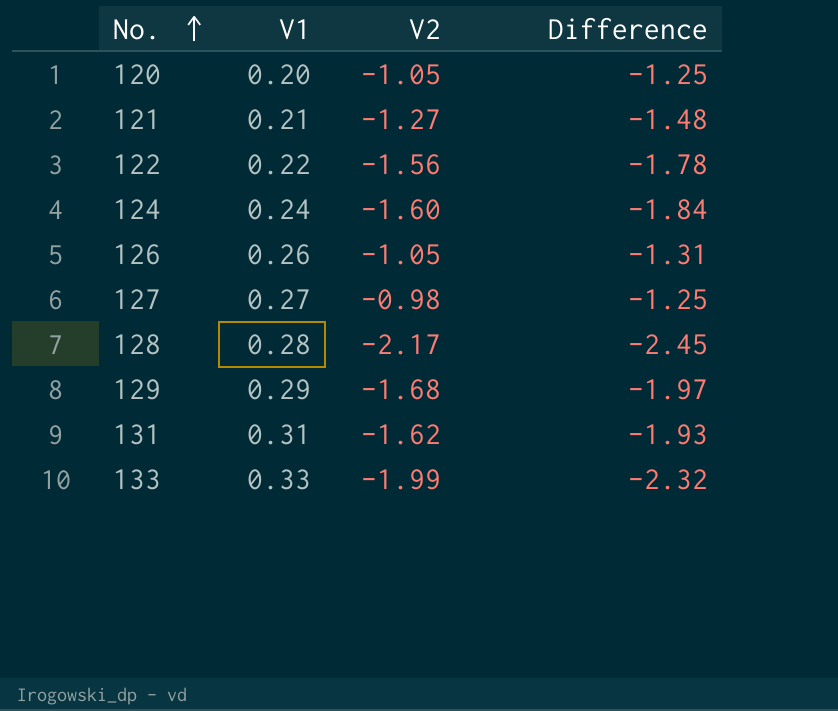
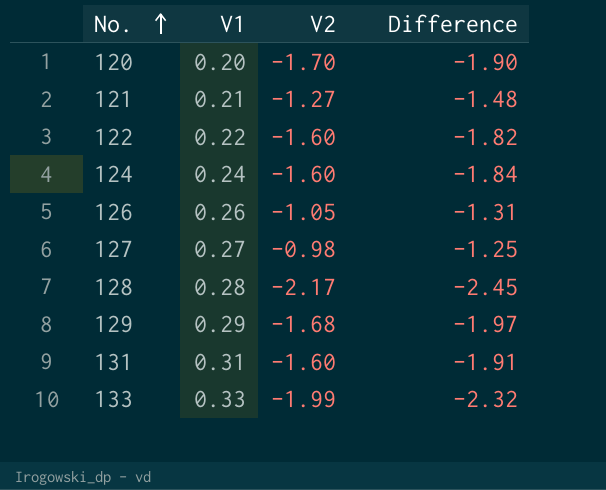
120 | V2: -1.05 -> -1.70
120 | Difference: -1.25 -> -1.90
122 | V2: -1.56 -> -1.60
122 | Difference: -1.78 -> -1.82
131 | V2: -1.62 -> -1.60
131 | Difference: -1.93 -> -1.91

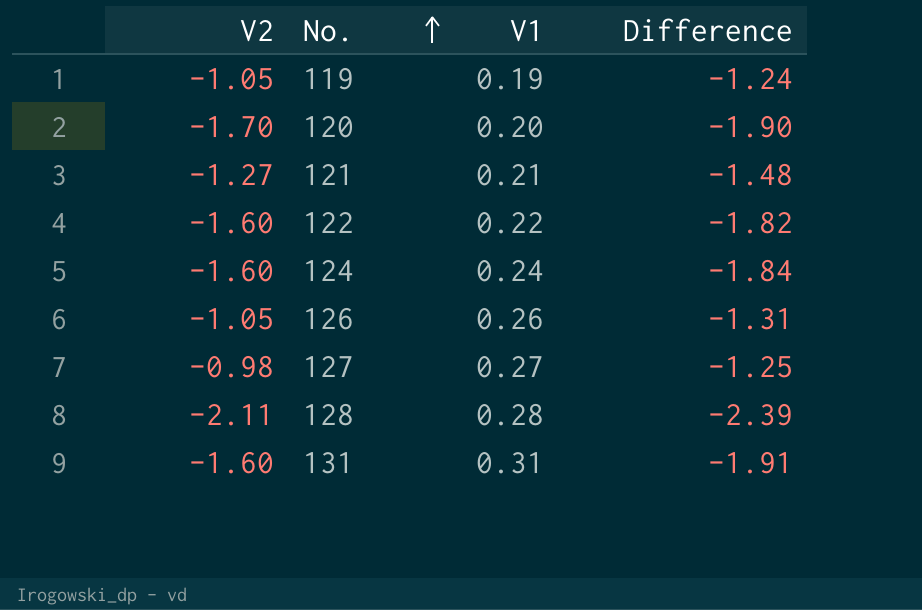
column V2 | position: 3 -> 1
row 129: 0.29 | -1.68 | -1.97 -> none
row 133: 0.33 | -1.99 | -2.32 -> none
row 119: none -> -1.05 | 0.19 | -1.24
128 | V2: -2.17 -> -2.11
128 | Difference: -2.45 -> -2.39

